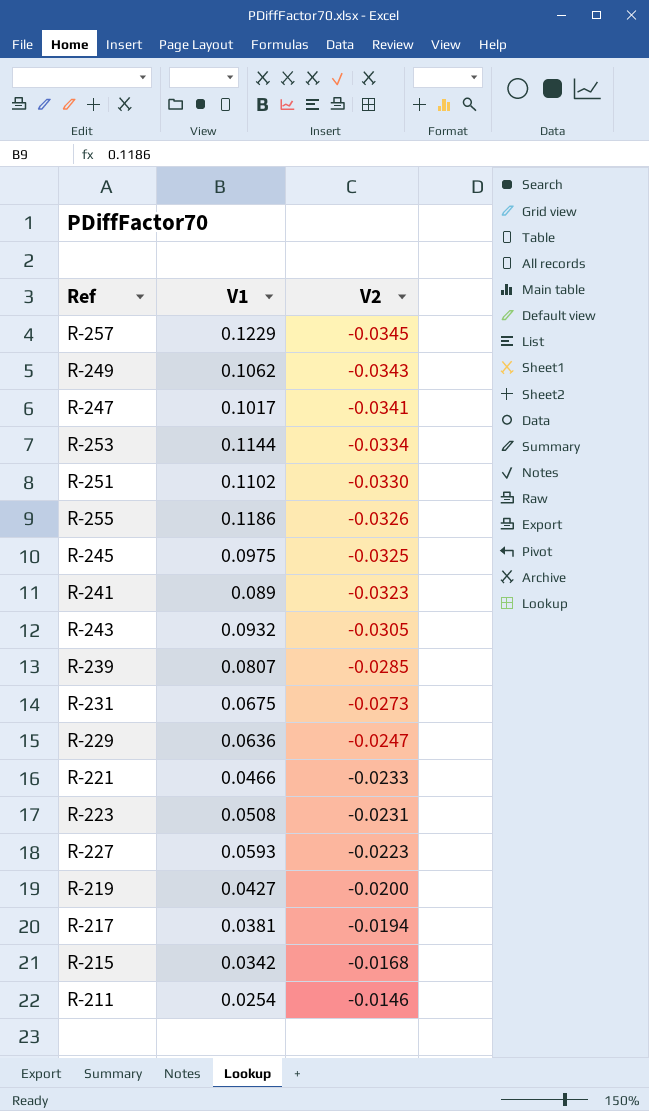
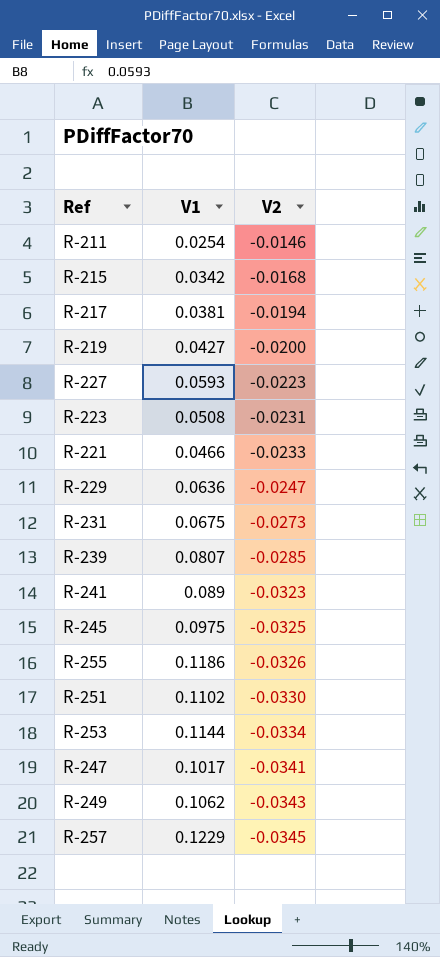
row order: V2 ascending -> V2 descending
row R-243: 0.0932 | -0.0305 -> none

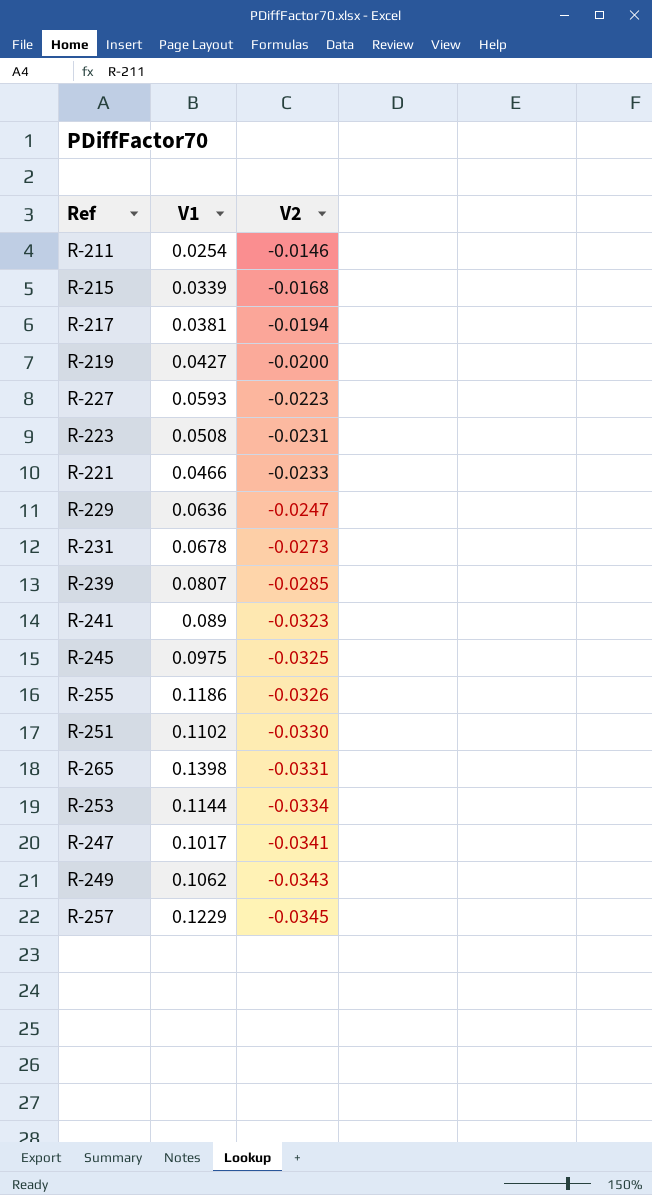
R-215 | V1: 0.0342 -> 0.0339
R-231 | V1: 0.0675 -> 0.0678
row R-265: none -> 0.1398 | -0.0331

